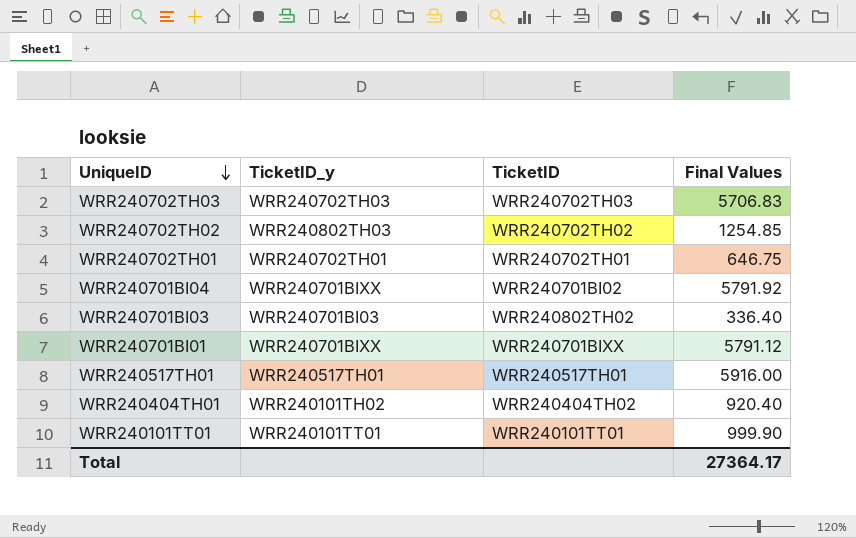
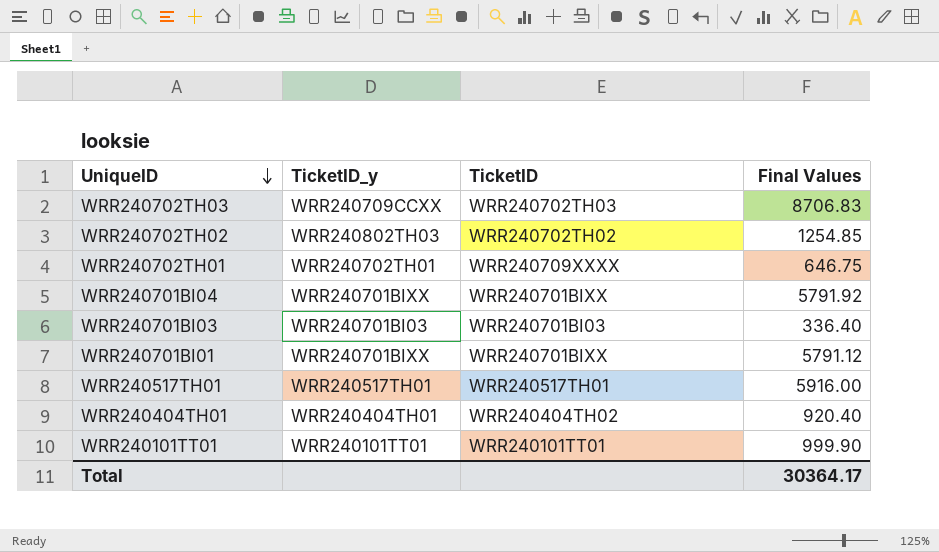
WRR240702TH03 | TicketID_y: WRR240702TH03 -> WRR240709CCXX
WRR240702TH03 | Final Values: 5706.83 -> 8706.83
WRR240702TH01 | TicketID: WRR240702TH01 -> WRR240709XXXX
WRR240701BI04 | TicketID: WRR240701BI02 -> WRR240701BIXX
WRR240701BI03 | TicketID: WRR240802TH02 -> WRR240701BI03
WRR240404TH01 | TicketID_y: WRR240101TH02 -> WRR240404TH01
Total | Final Values: 27364.17 -> 30364.17

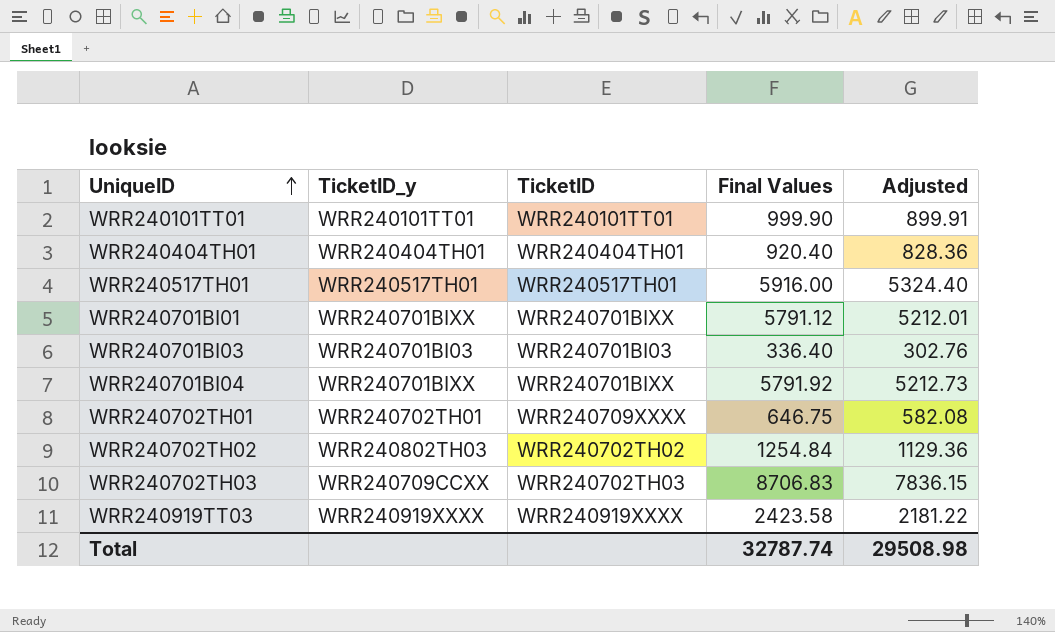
row order: UniqueID descending -> UniqueID ascending
column Adjusted | formula: none -> [Final Values] * 0.9
WRR240404TH01 | TicketID: WRR240404TH02 -> WRR240404TH01
WRR240702TH02 | Final Values: 1254.85 -> 1254.84
row WRR240919TT03: none -> WRR240919XXXX | WRR240919XXXX | 2423.58 | 2181.22
Total | Final Values: 30364.17 -> 32787.74

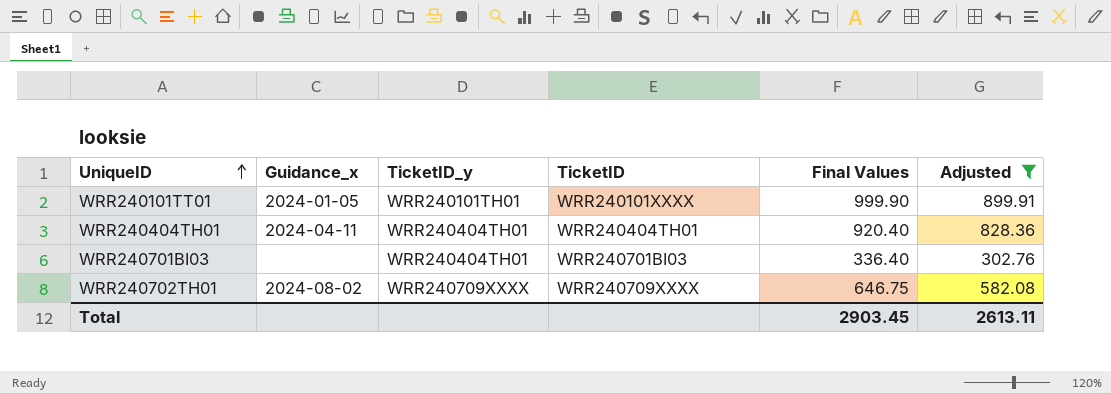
filter: none -> Adjusted <= 899.91
column Guidance_x | position: none -> 2
WRR240101TT01 | TicketID_y: WRR240101TT01 -> WRR240101TH01
WRR240101TT01 | TicketID: WRR240101TT01 -> WRR240101XXXX
WRR240701BI03 | TicketID_y: WRR240701BI03 -> WRR240404TH01
WRR240702TH01 | TicketID_y: WRR240702TH01 -> WRR240709XXXX
Total | Final Values: 32787.74 -> 2903.45
Total | Adjusted: 29508.98 -> 2613.11

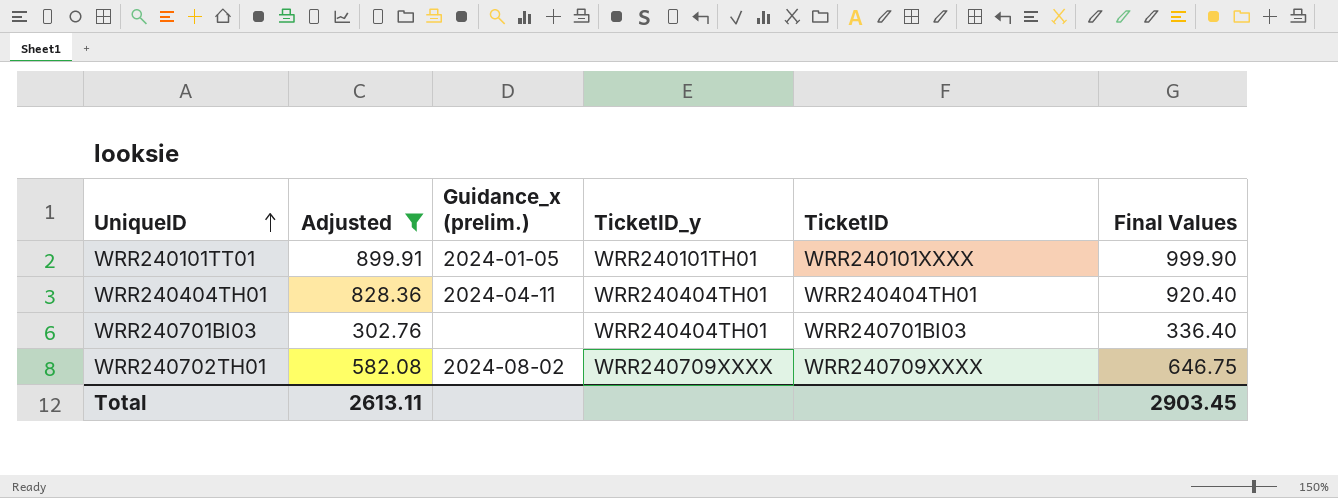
column Adjusted | position: 6 -> 2
column name: Guidance_x -> Guidance_x (prelim.)

